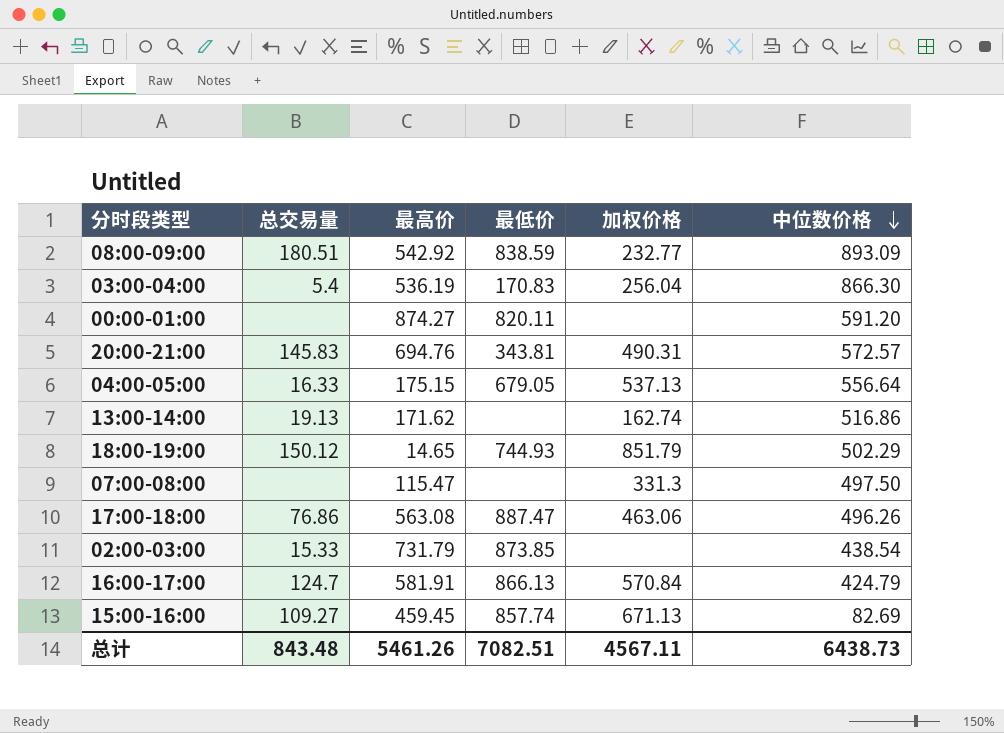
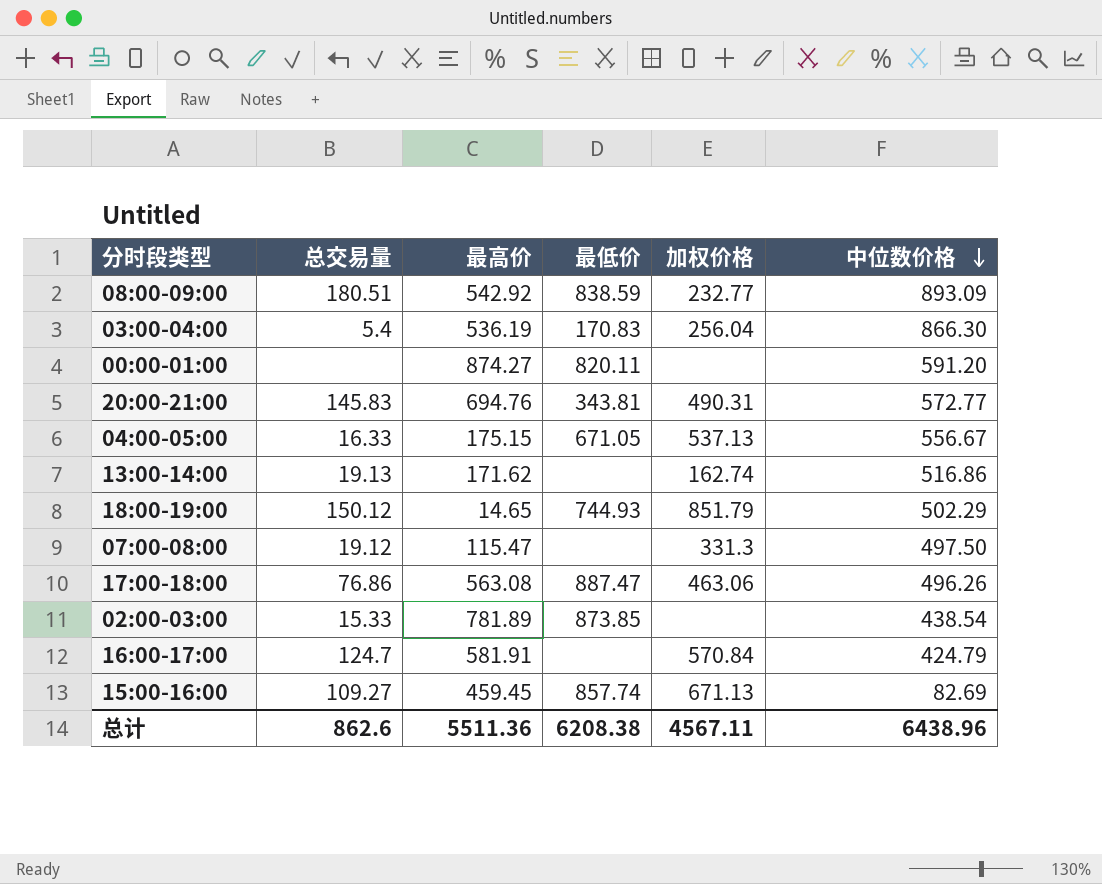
20:00-21:00 | 中位数价格: 572.57 -> 572.77
04:00-05:00 | 最低价: 679.05 -> 671.05
04:00-05:00 | 中位数价格: 556.64 -> 556.67
07:00-08:00 | 总交易量: none -> 19.12
02:00-03:00 | 最高价: 731.79 -> 781.89
16:00-17:00 | 最低价: 866.13 -> none
总计 | 总交易量: 843.48 -> 862.6
总计 | 最高价: 5461.26 -> 5511.36
总计 | 最低价: 7082.51 -> 6208.38
总计 | 中位数价格: 6438.73 -> 6438.96

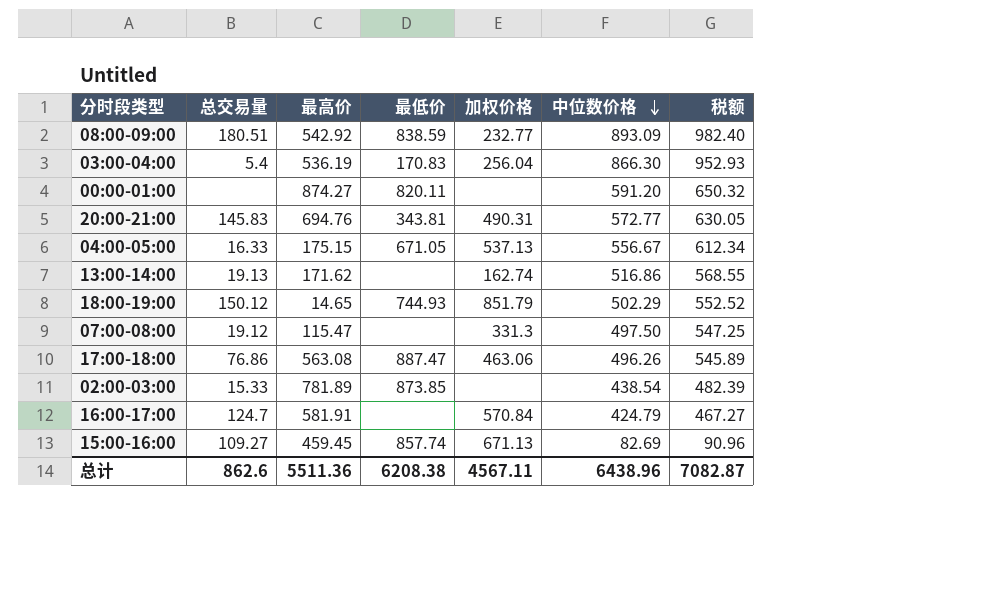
column 税额 | formula: none -> [中位数价格] * 1.1

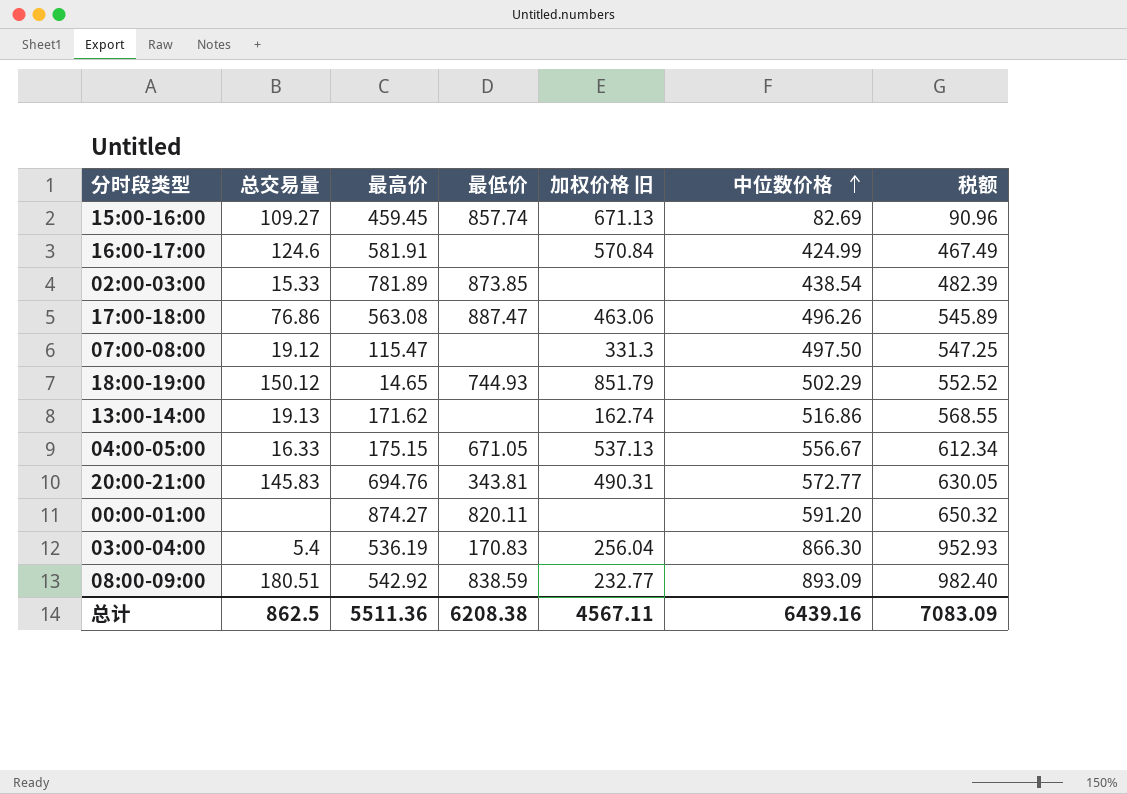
row order: 中位数价格 descending -> 中位数价格 ascending
column name: 加权价格 -> 加权价格 旧
16:00-17:00 | 总交易量: 124.7 -> 124.6
16:00-17:00 | 中位数价格: 424.79 -> 424.99
16:00-17:00 | 税额: 467.27 -> 467.49
总计 | 总交易量: 862.6 -> 862.5
总计 | 中位数价格: 6438.96 -> 6439.16
总计 | 税额: 7082.87 -> 7083.09

